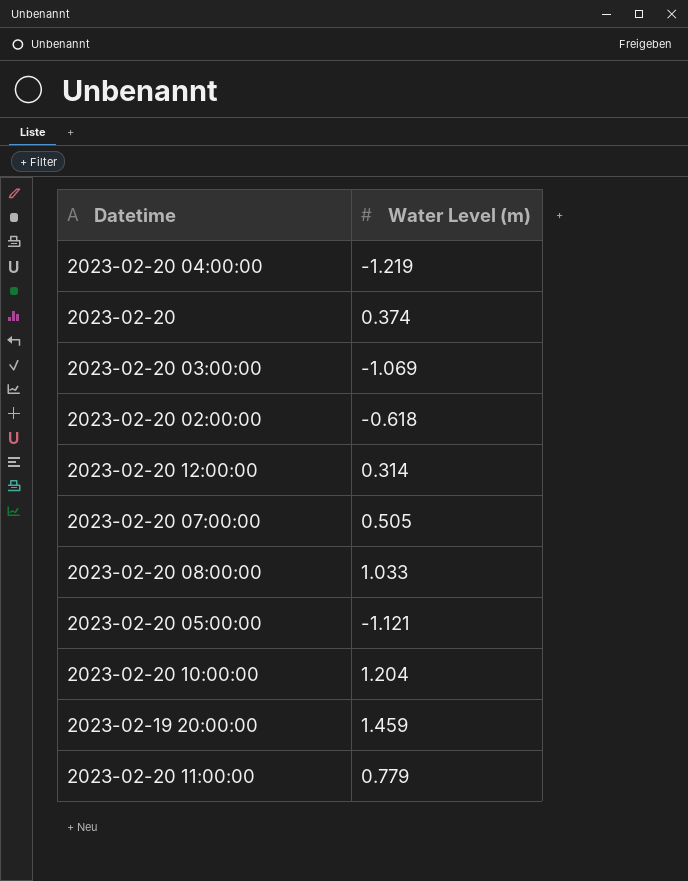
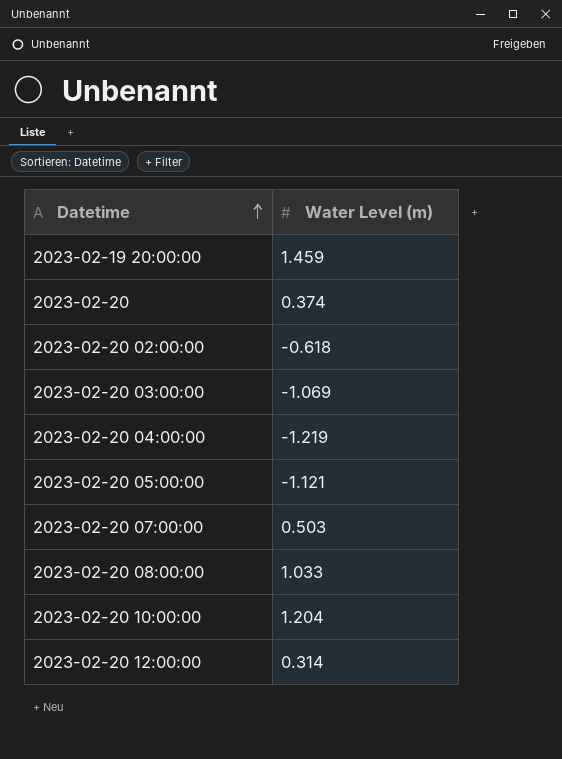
row order: none -> Datetime ascending
row 2023-02-20 11:00:00: 0.779 -> none
2023-02-20 07:00:00 | Water Level (m): 0.505 -> 0.503

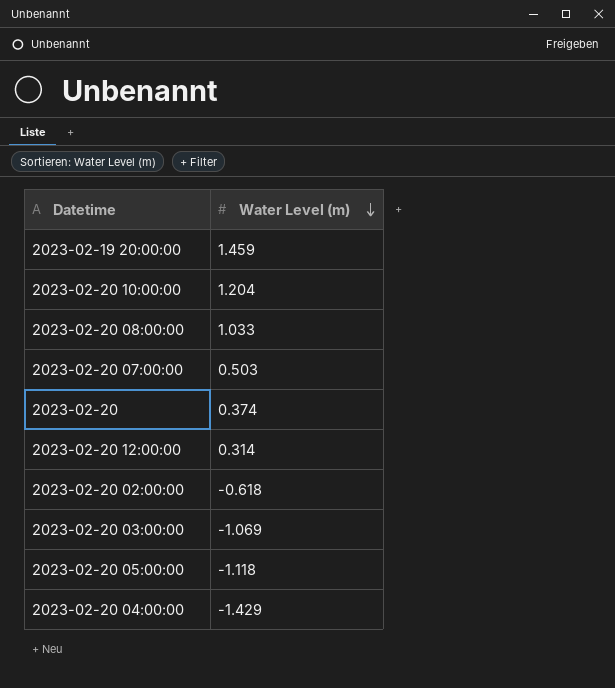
row order: Datetime ascending -> Water Level (m) descending
2023-02-20 05:00:00 | Water Level (m): -1.121 -> -1.118
2023-02-20 04:00:00 | Water Level (m): -1.219 -> -1.429

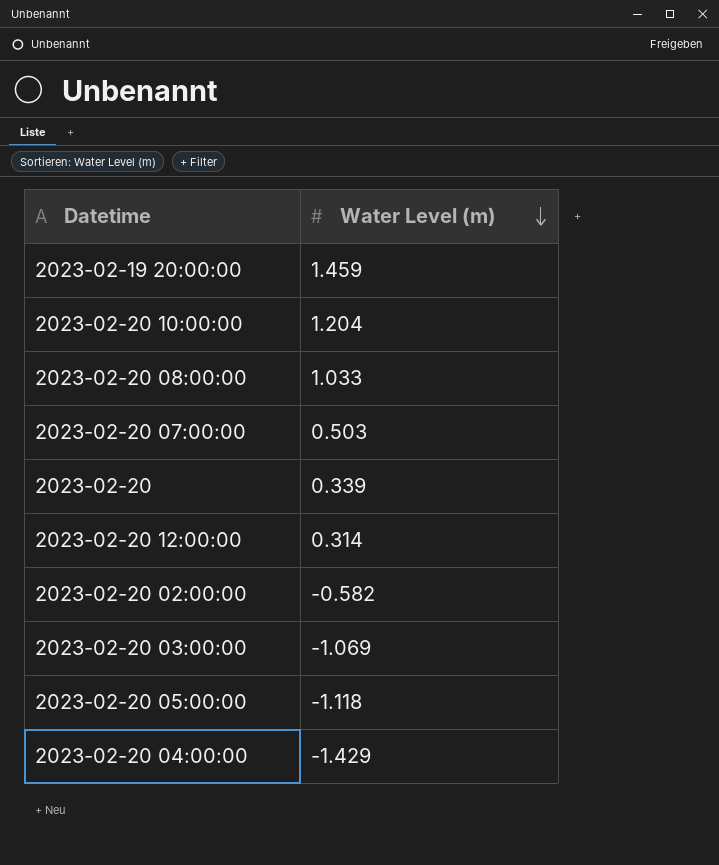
2023-02-20 | Water Level (m): 0.374 -> 0.339
2023-02-20 02:00:00 | Water Level (m): -0.618 -> -0.582

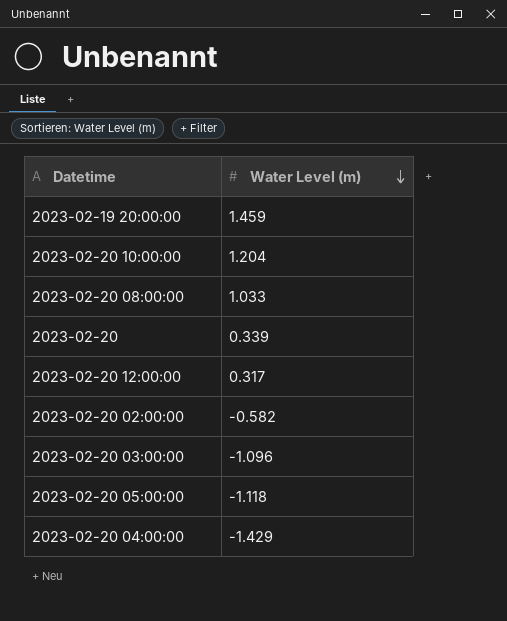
row 2023-02-20 07:00:00: 0.503 -> none
2023-02-20 12:00:00 | Water Level (m): 0.314 -> 0.317
2023-02-20 03:00:00 | Water Level (m): -1.069 -> -1.096

